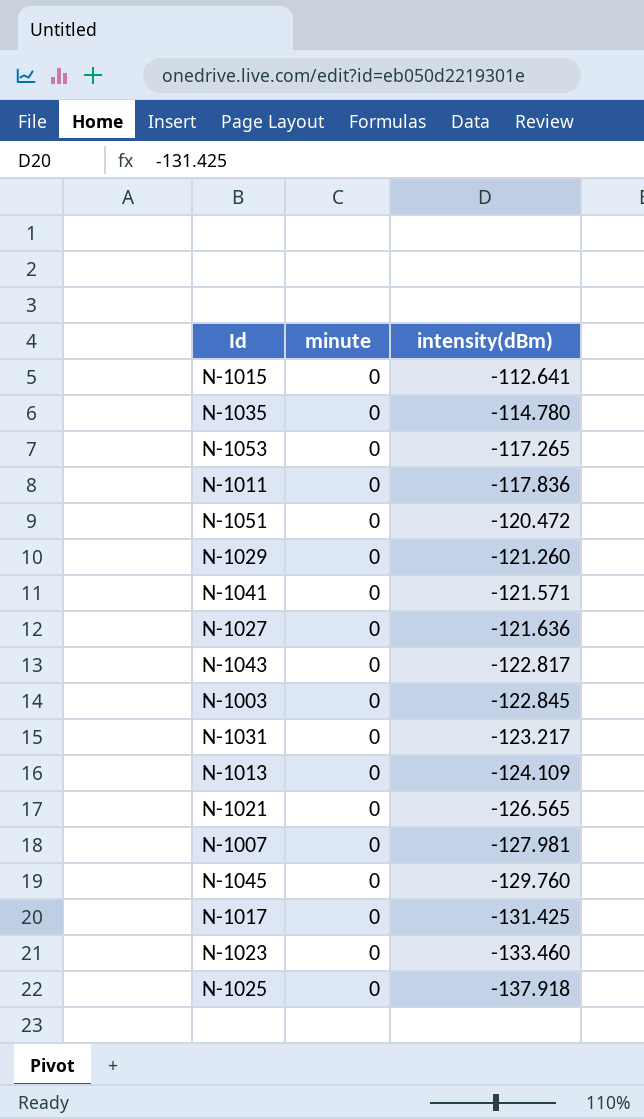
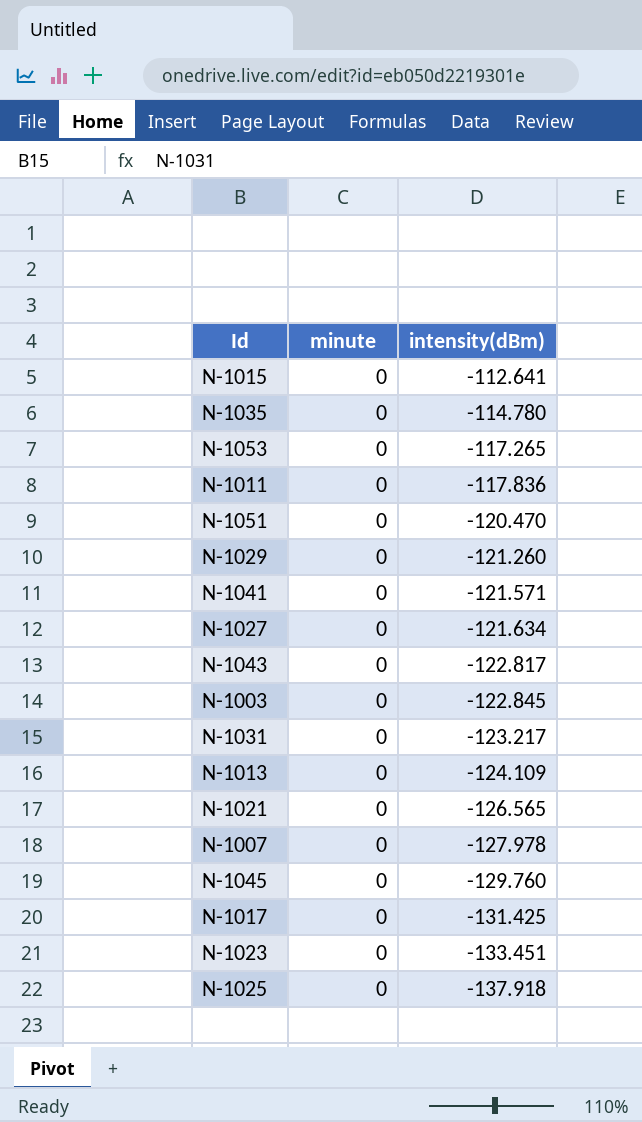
N-1051 | intensity(dBm): -120.472 -> -120.470
N-1027 | intensity(dBm): -121.636 -> -121.634
N-1007 | intensity(dBm): -127.981 -> -127.978
N-1023 | intensity(dBm): -133.460 -> -133.451

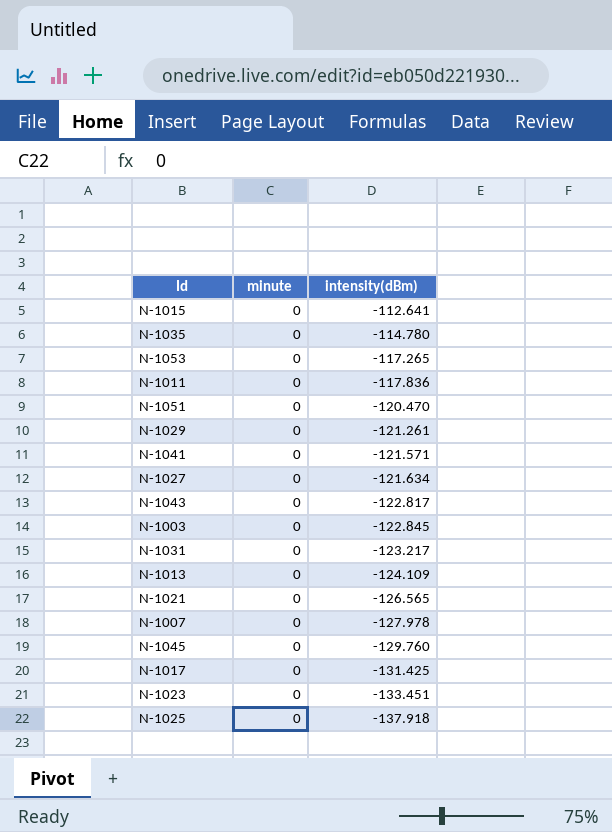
N-1029 | intensity(dBm): -121.260 -> -121.261

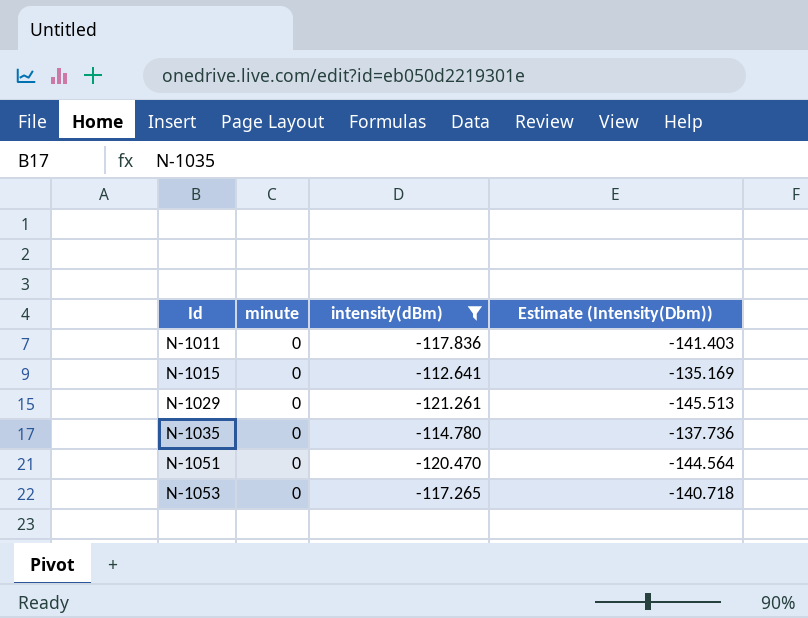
filter: none -> intensity(dBm) >= -121.261
row order: intensity(dBm) descending -> Id ascending
column Estimate (Intensity(Dbm)) | formula: none -> [intensity(dBm)] * 1.2

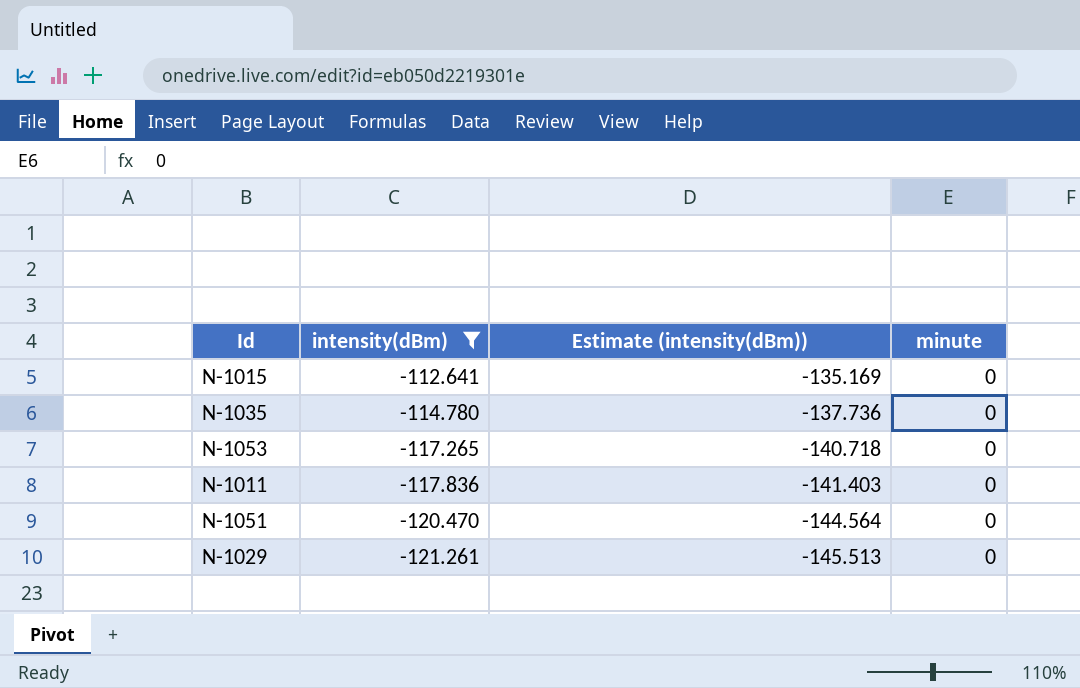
row order: Id ascending -> intensity(dBm) descending
column name: Estimate (Intensity(Dbm)) -> Estimate (intensity(dBm))
column minute | position: 2 -> 4

